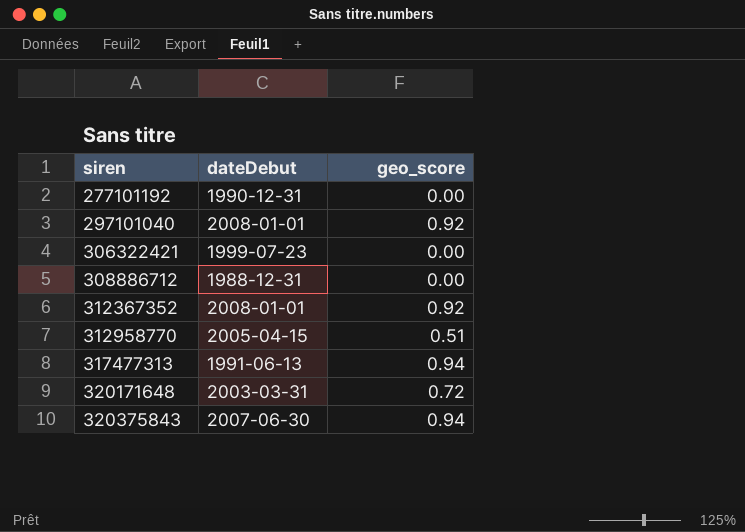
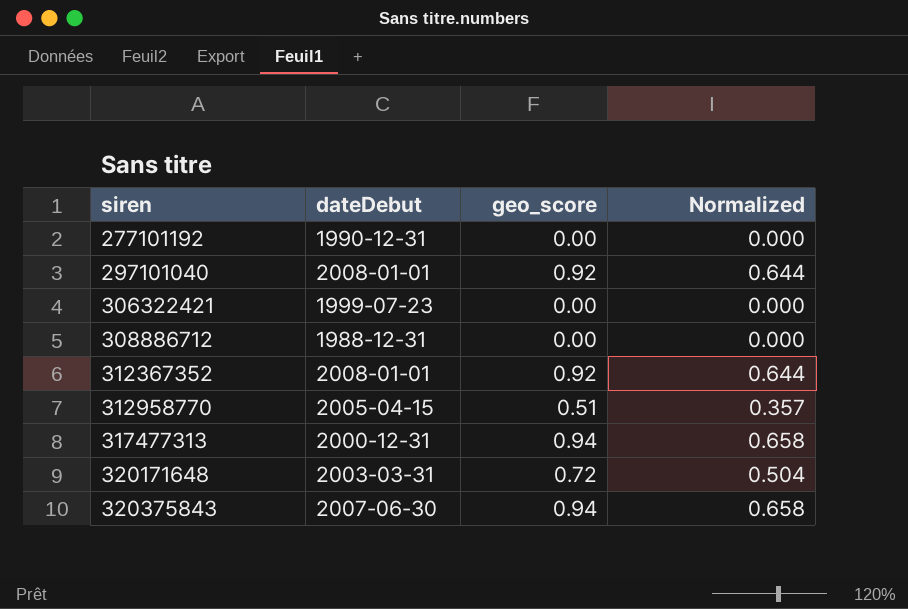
column Normalized | formula: none -> [geo_score] * 0.7
317477313 | dateDebut: 1991-06-13 -> 2000-12-31

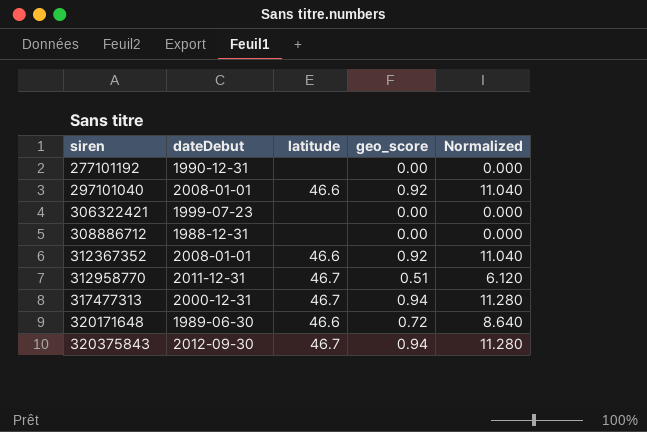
column latitude | position: none -> 3
column Normalized | formula: [geo_score] * 0.7 -> [geo_score] * 12
312958770 | dateDebut: 2005-04-15 -> 2011-12-31
320171648 | dateDebut: 2003-03-31 -> 1989-06-30
320375843 | dateDebut: 2007-06-30 -> 2012-09-30

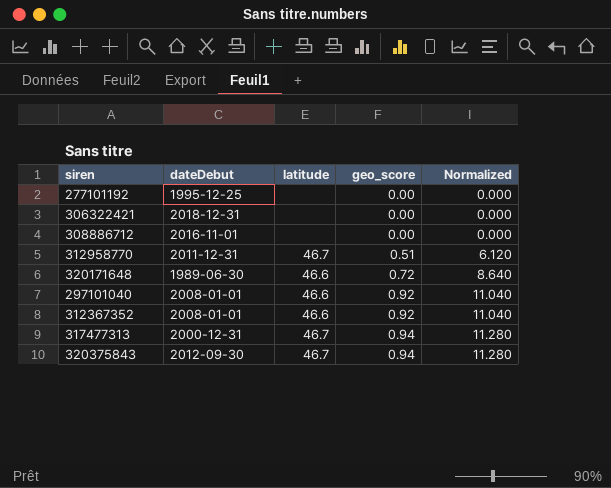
row order: siren ascending -> geo_score ascending
277101192 | dateDebut: 1990-12-31 -> 1995-12-25
306322421 | dateDebut: 1999-07-23 -> 2018-12-31
308886712 | dateDebut: 1988-12-31 -> 2016-11-01

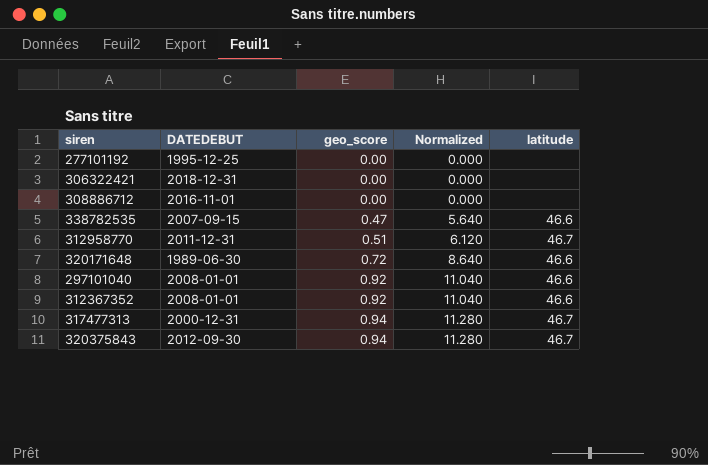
column name: dateDebut -> DATEDEBUT
column latitude | position: 3 -> 5
row 338782535: none -> 2007-09-15 | 0.47 | 5.640 | 46.6

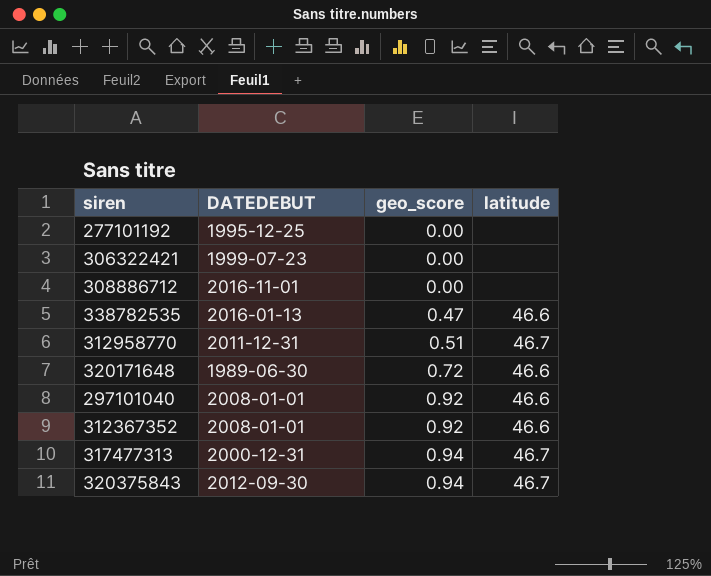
column Normalized | formula: [geo_score] * 12 -> none
306322421 | DATEDEBUT: 2018-12-31 -> 1999-07-23
338782535 | DATEDEBUT: 2007-09-15 -> 2016-01-13

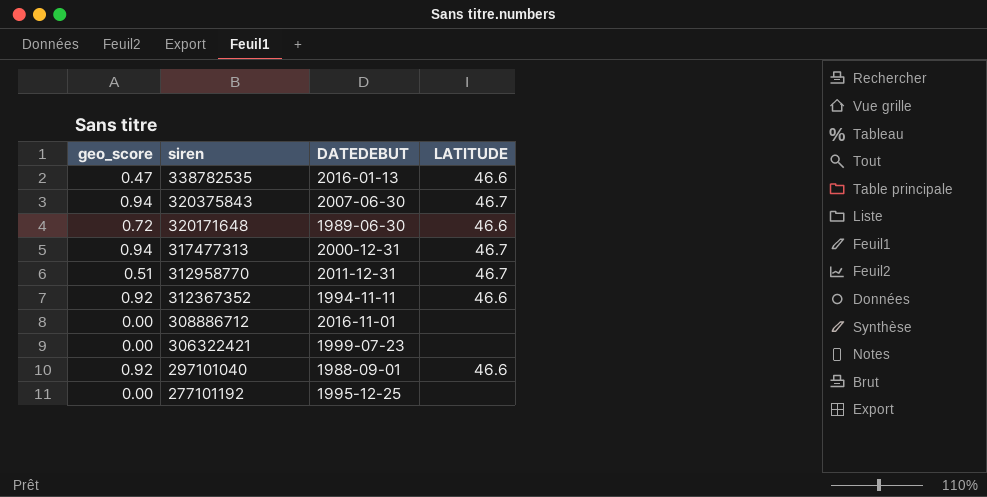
row order: geo_score ascending -> siren descending
column geo_score | position: 3 -> 1
column name: latitude -> LATITUDE
320375843 | DATEDEBUT: 2012-09-30 -> 2007-06-30
312367352 | DATEDEBUT: 2008-01-01 -> 1994-11-11
297101040 | DATEDEBUT: 2008-01-01 -> 1988-09-01

